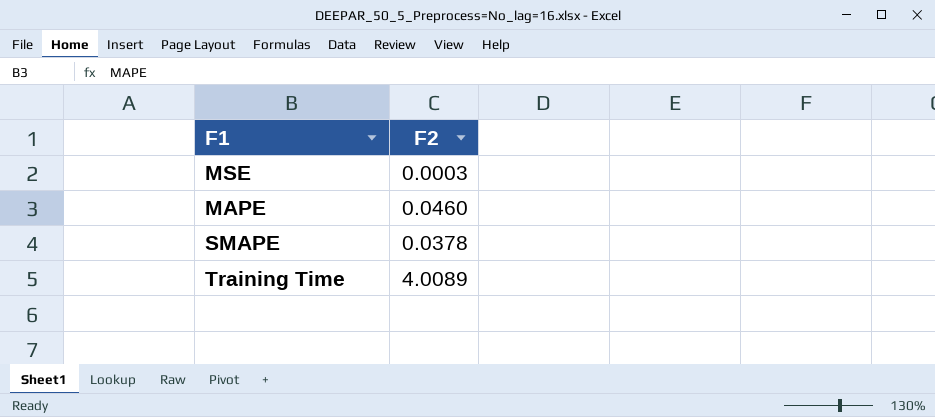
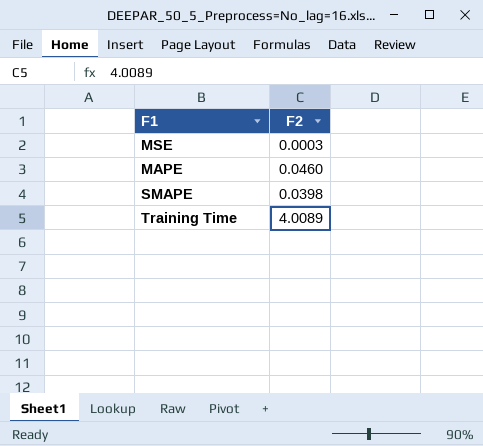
SMAPE | F2: 0.0378 -> 0.0398

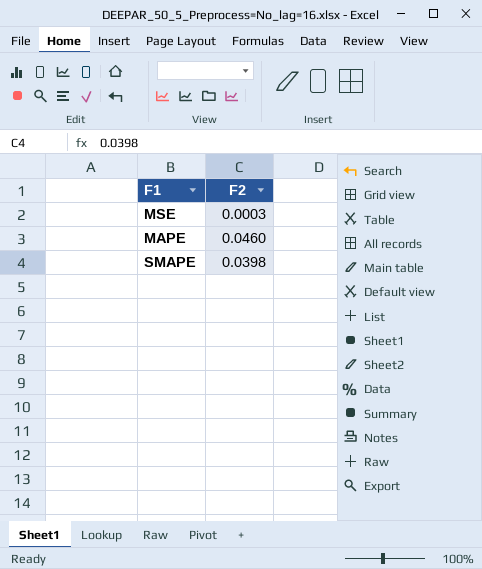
row Training Time: 4.0089 -> none

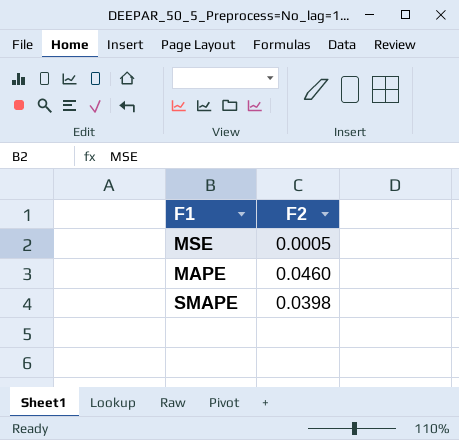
MSE | F2: 0.0003 -> 0.0005

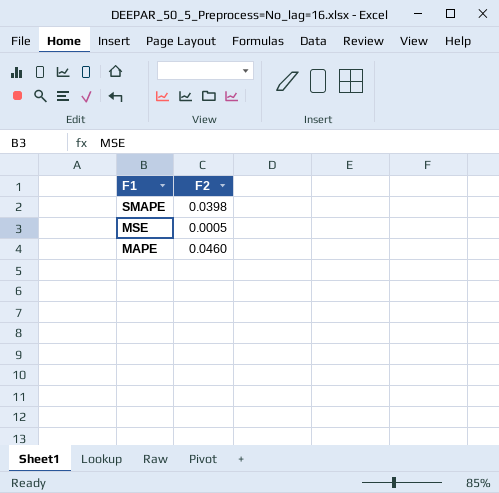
row order: none -> F1 descending

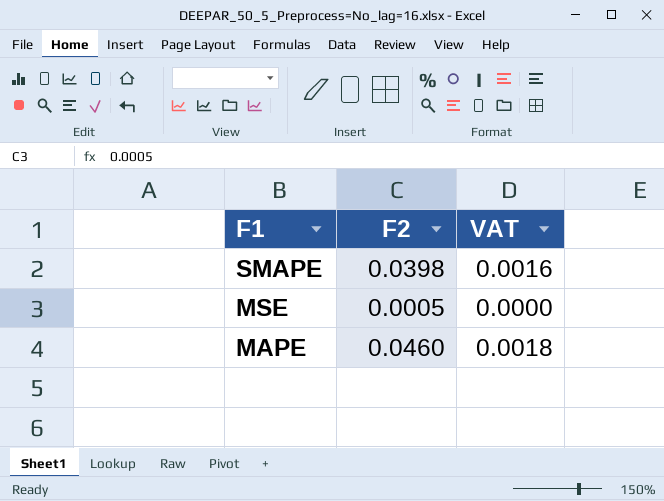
column VAT | formula: none -> [F2] * 0.04

